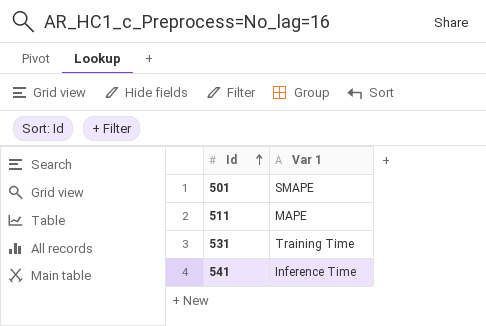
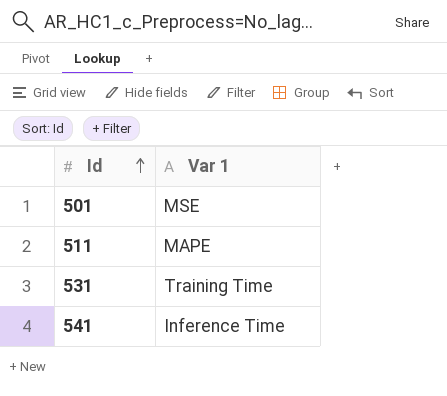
501 | Var 1: SMAPE -> MSE

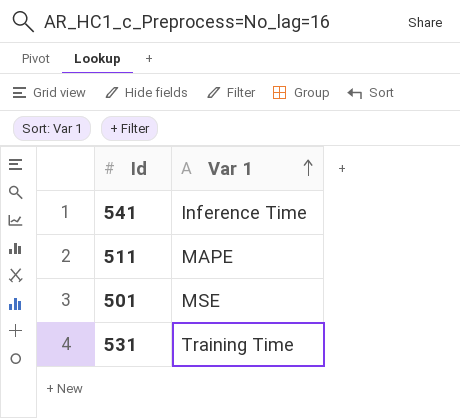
row order: Id ascending -> Var 1 ascending

